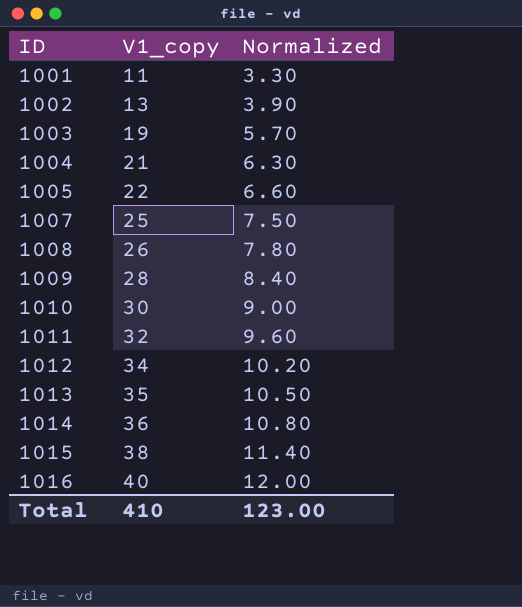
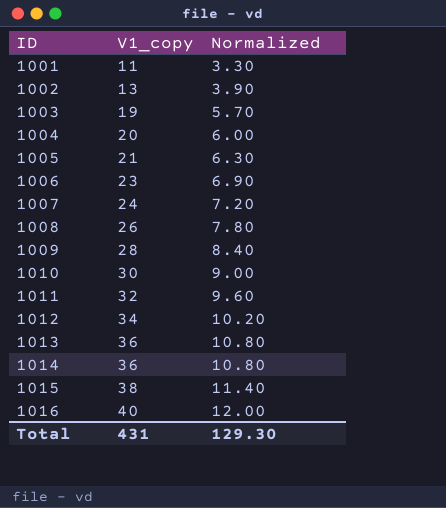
1004 | V1_copy: 21 -> 20
1004 | Normalized: 6.30 -> 6.00
1005 | V1_copy: 22 -> 21
1005 | Normalized: 6.60 -> 6.30
row 1006: none -> 23 | 6.90
1007 | V1_copy: 25 -> 24
1007 | Normalized: 7.50 -> 7.20
1013 | V1_copy: 35 -> 36
1013 | Normalized: 10.50 -> 10.80
Total | V1_copy: 410 -> 431
Total | Normalized: 123.00 -> 129.30

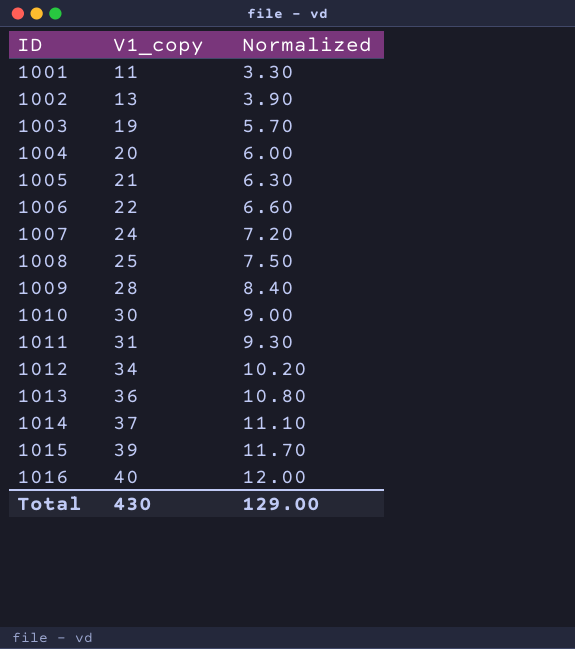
1006 | V1_copy: 23 -> 22
1006 | Normalized: 6.90 -> 6.60
1008 | V1_copy: 26 -> 25
1008 | Normalized: 7.80 -> 7.50
1011 | V1_copy: 32 -> 31
1011 | Normalized: 9.60 -> 9.30
1014 | V1_copy: 36 -> 37
1014 | Normalized: 10.80 -> 11.10
1015 | V1_copy: 38 -> 39
1015 | Normalized: 11.40 -> 11.70
Total | V1_copy: 431 -> 430
Total | Normalized: 129.30 -> 129.00

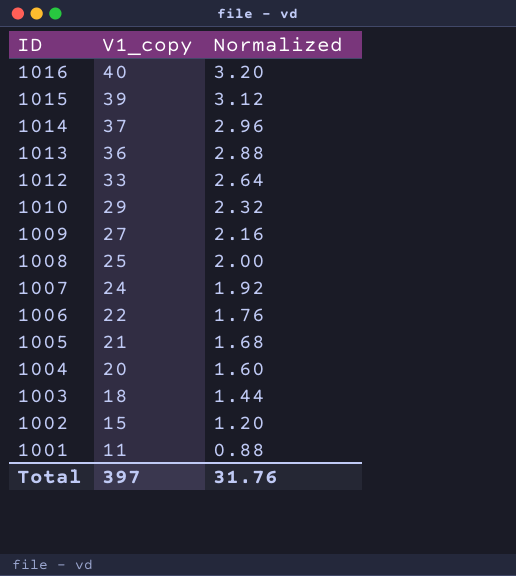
row order: ID ascending -> ID descending
column Normalized | formula: [V1_copy] * 0.3 -> [V1_copy] * 0.08
row 1011: 31 | 9.30 -> none
1012 | V1_copy: 34 -> 33
1010 | V1_copy: 30 -> 29
1009 | V1_copy: 28 -> 27
1003 | V1_copy: 19 -> 18
1002 | V1_copy: 13 -> 15
Total | V1_copy: 430 -> 397
Total | Normalized: 129.00 -> 31.76

